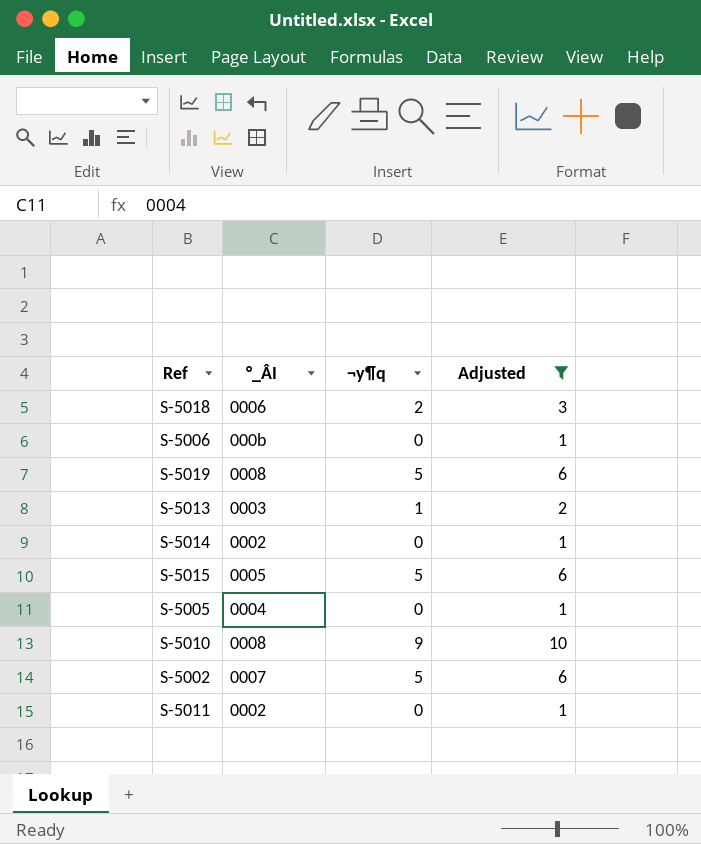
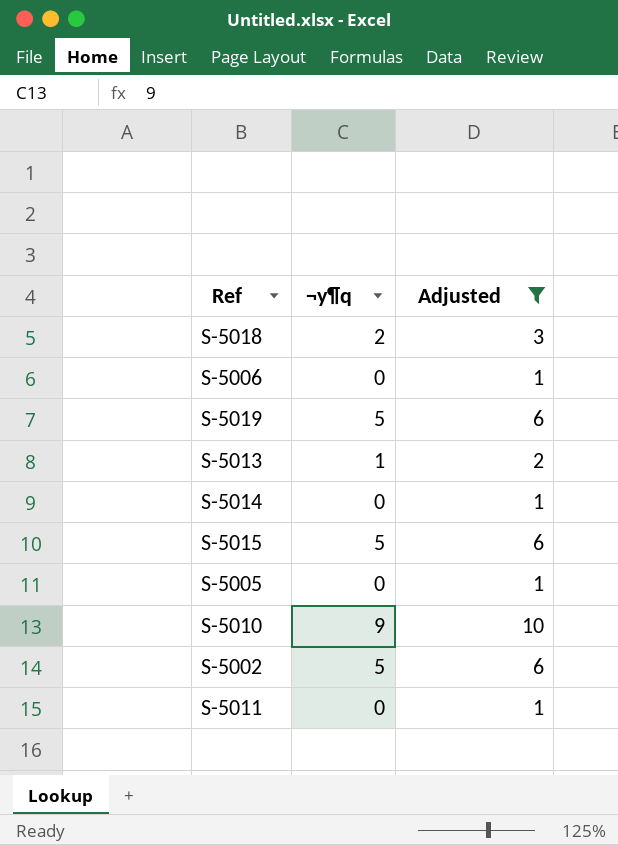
column °_ÂI | position: 2 -> none

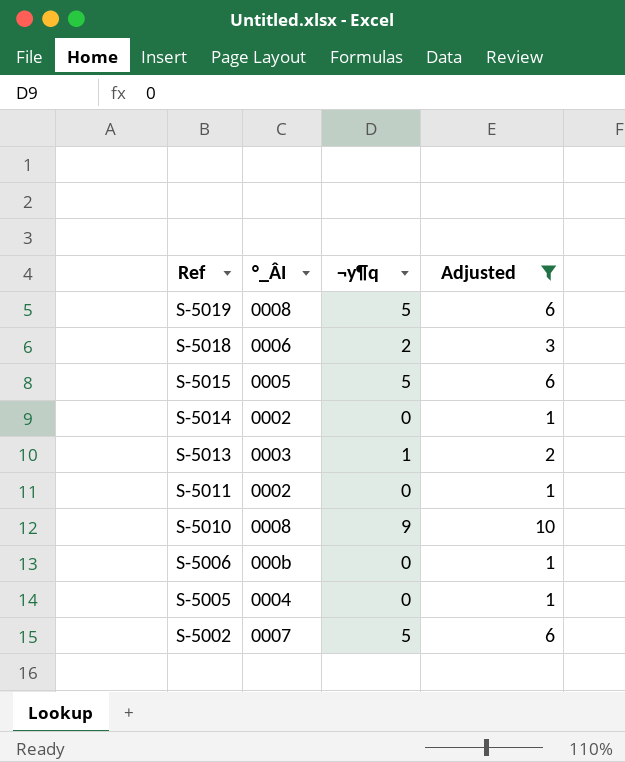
row order: none -> Ref descending
column °_ÂI | position: none -> 2

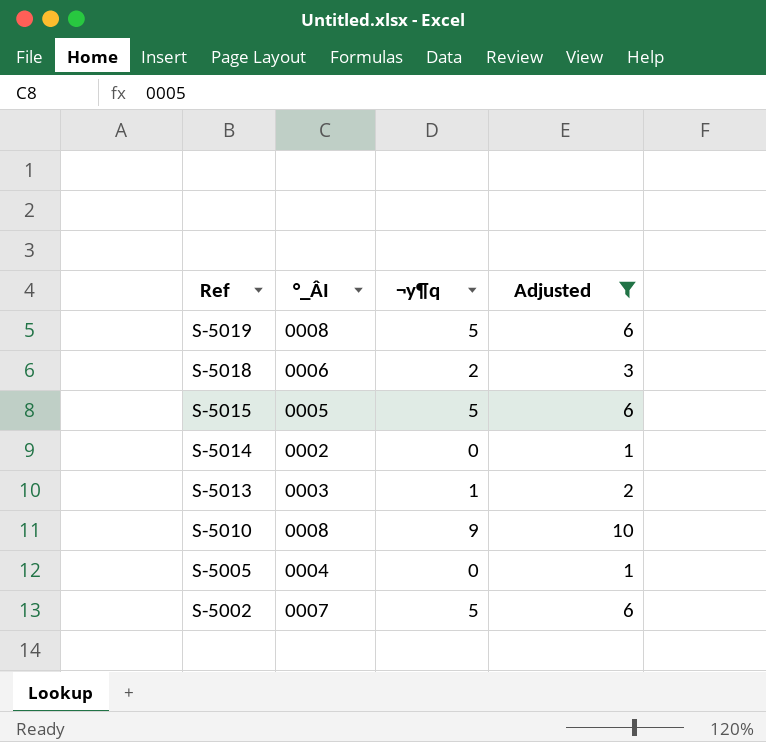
row S-5011: 0002 | 0 | 1 -> none
row S-5006: 000b | 0 | 1 -> none

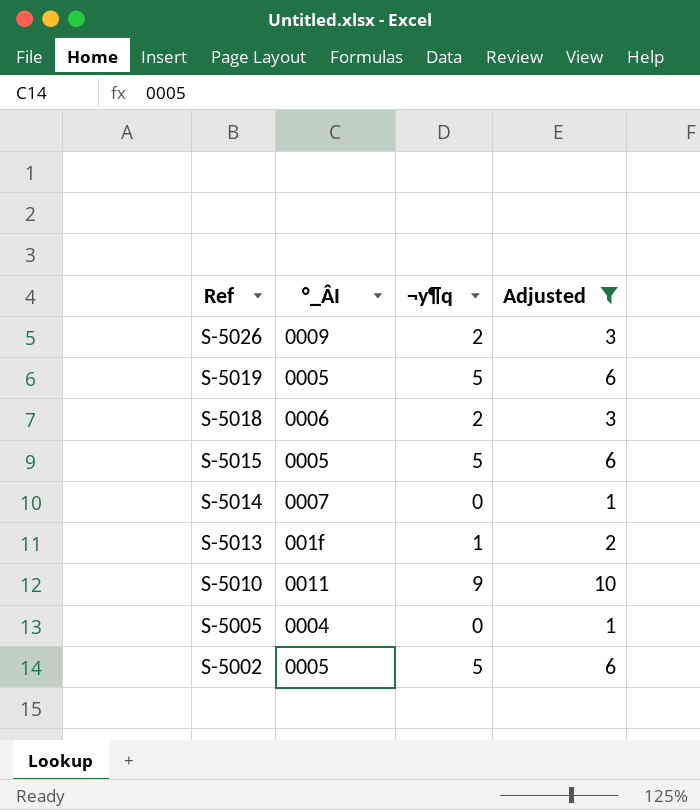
row S-5026: none -> 0009 | 2 | 3
S-5019 | °_ÂI: 0008 -> 0005
S-5014 | °_ÂI: 0002 -> 0007
S-5013 | °_ÂI: 0003 -> 001f
S-5010 | °_ÂI: 0008 -> 0011
S-5002 | °_ÂI: 0007 -> 0005

